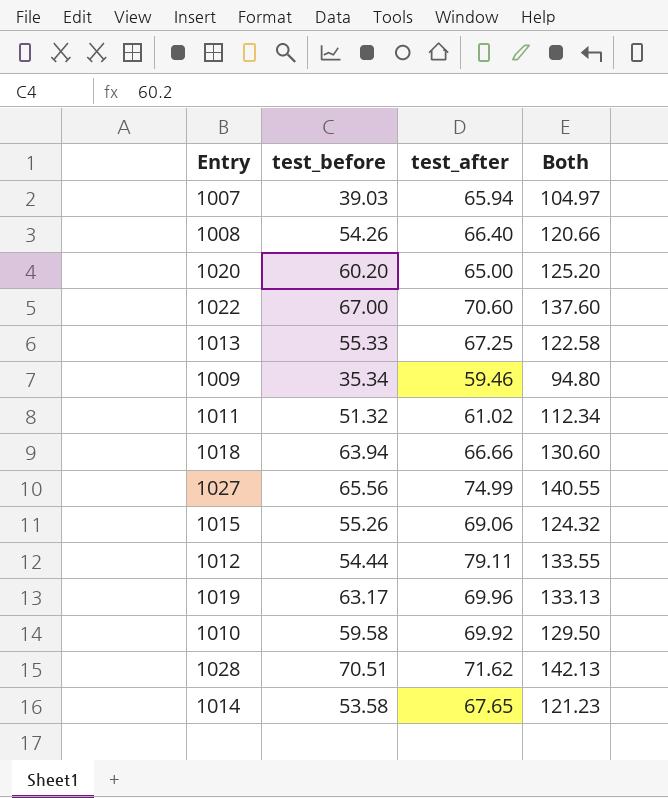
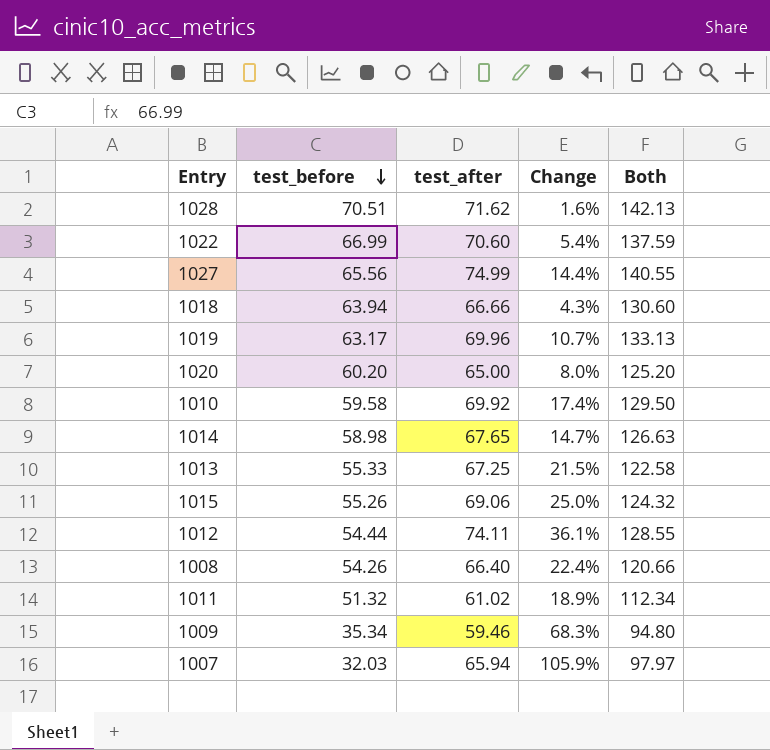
row order: none -> test_before descending
column Change | formula: none -> ([test_after] - [test_before]) / [test_before]
1022 | test_before: 67.00 -> 66.99
1022 | Both: 137.60 -> 137.59
1014 | test_before: 53.58 -> 58.98
1014 | Both: 121.23 -> 126.63
1012 | test_after: 79.11 -> 74.11
1012 | Both: 133.55 -> 128.55
1007 | test_before: 39.03 -> 32.03
1007 | Both: 104.97 -> 97.97

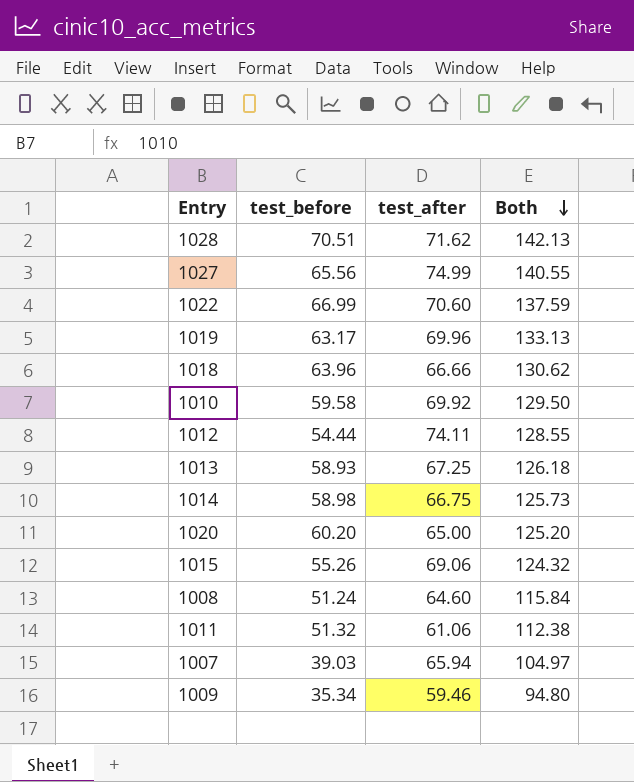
row order: test_before descending -> Both descending
column Change | formula: ([test_after] - [test_before]) / [test_before] -> none
1018 | test_before: 63.94 -> 63.96
1018 | Both: 130.60 -> 130.62
1013 | test_before: 55.33 -> 58.93
1013 | Both: 122.58 -> 126.18
1014 | test_after: 67.65 -> 66.75
1014 | Both: 126.63 -> 125.73
1008 | test_before: 54.26 -> 51.24
1008 | test_after: 66.40 -> 64.60
1008 | Both: 120.66 -> 115.84
1011 | test_after: 61.02 -> 61.06
1011 | Both: 112.34 -> 112.38
1007 | test_before: 32.03 -> 39.03
1007 | Both: 97.97 -> 104.97

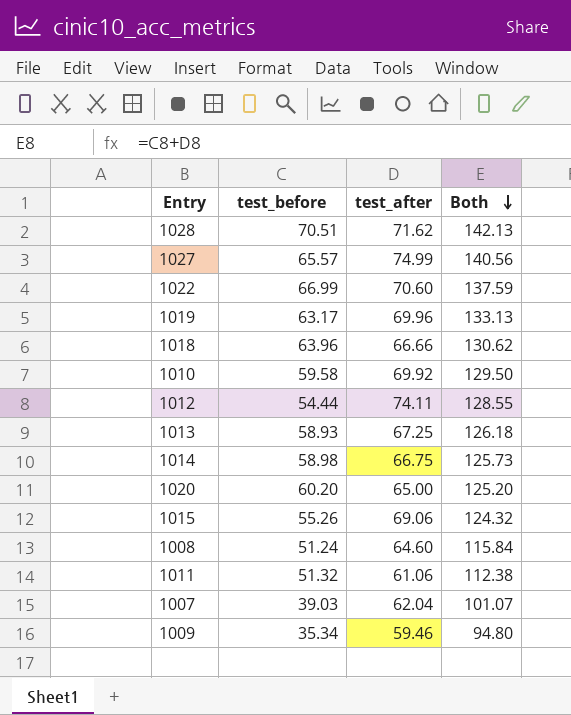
1027 | test_before: 65.56 -> 65.57
1027 | Both: 140.55 -> 140.56
1007 | test_after: 65.94 -> 62.04
1007 | Both: 104.97 -> 101.07

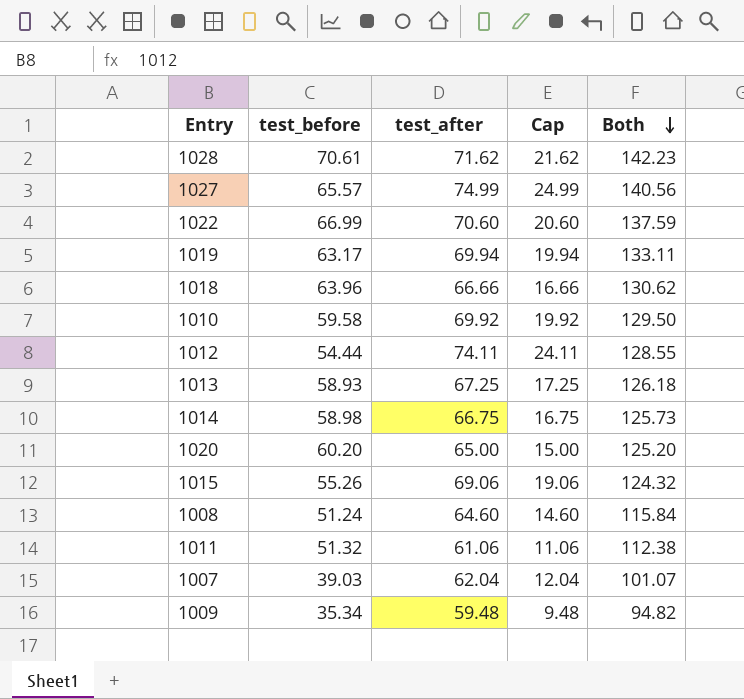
column Cap | formula: none -> [test_after] - 50
1028 | test_before: 70.51 -> 70.61
1028 | Both: 142.13 -> 142.23
1019 | test_after: 69.96 -> 69.94
1019 | Both: 133.13 -> 133.11
1009 | test_after: 59.46 -> 59.48
1009 | Both: 94.80 -> 94.82

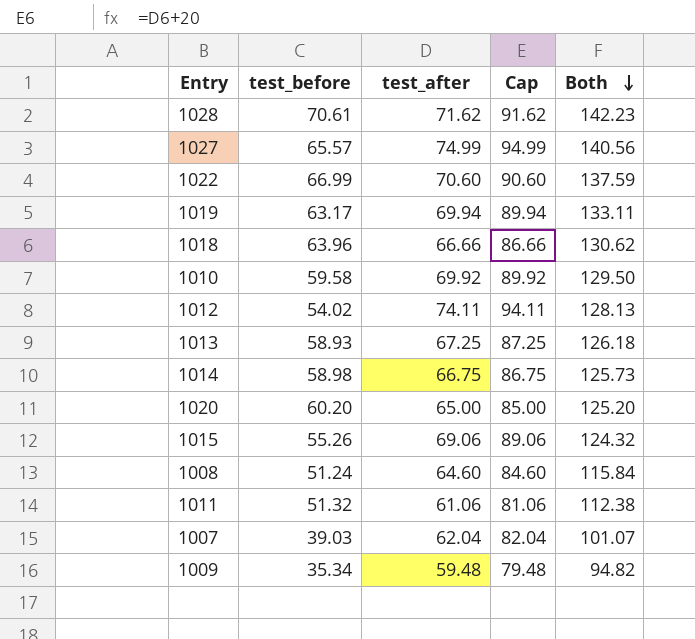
column Cap | formula: [test_after] - 50 -> [test_after] + 20
1012 | test_before: 54.44 -> 54.02
1012 | Both: 128.55 -> 128.13

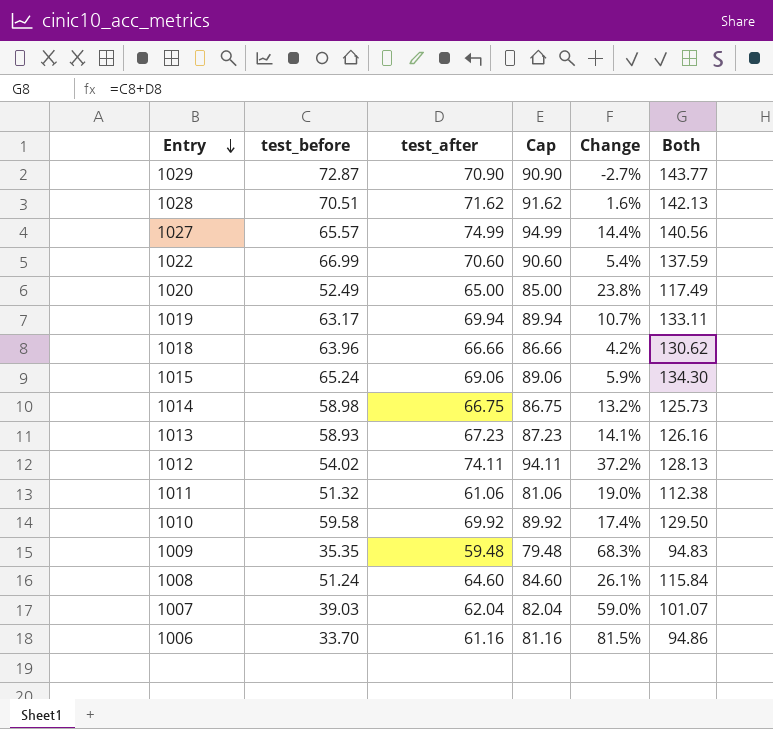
row order: Both descending -> Entry descending
column Change | formula: none -> ([test_after] - [test_before]) / [test_before]
row 1029: none -> 72.87 | 70.90 | 90.90 | -2.7% | 143.77
1028 | test_before: 70.61 -> 70.51
1028 | Both: 142.23 -> 142.13
1020 | test_before: 60.20 -> 52.49
1020 | Both: 125.20 -> 117.49
1015 | test_before: 55.26 -> 65.24
1015 | Both: 124.32 -> 134.30
1013 | test_after: 67.25 -> 67.23
1013 | Cap: 87.25 -> 87.23
1013 | Both: 126.18 -> 126.16
1009 | test_before: 35.34 -> 35.35
1009 | Both: 94.82 -> 94.83
row 1006: none -> 33.70 | 61.16 | 81.16 | 81.5% | 94.86

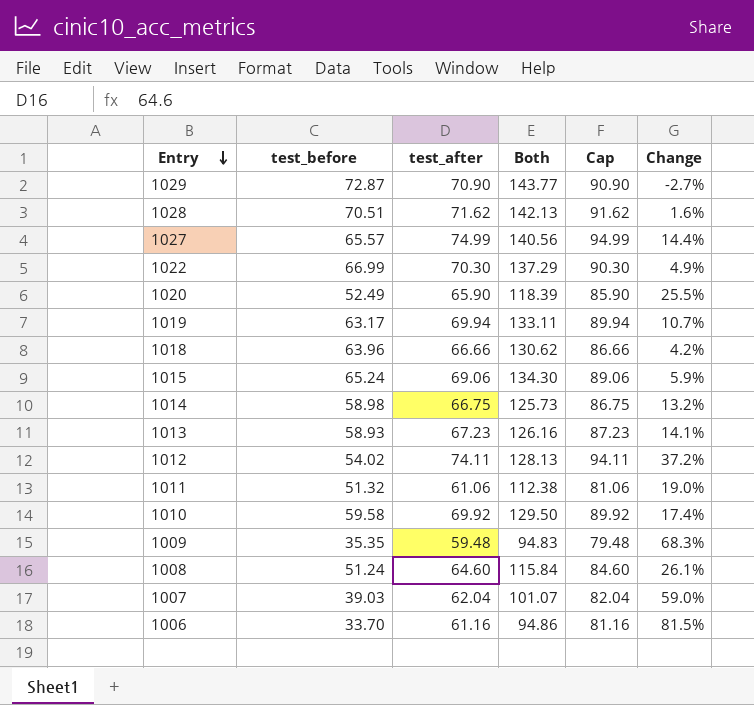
column Both | position: 6 -> 4
1022 | test_after: 70.60 -> 70.30
1022 | Both: 137.59 -> 137.29
1022 | Cap: 90.60 -> 90.30
1022 | Change: 5.4% -> 4.9%
1020 | test_after: 65.00 -> 65.90
1020 | Both: 117.49 -> 118.39
1020 | Cap: 85.00 -> 85.90
1020 | Change: 23.8% -> 25.5%

